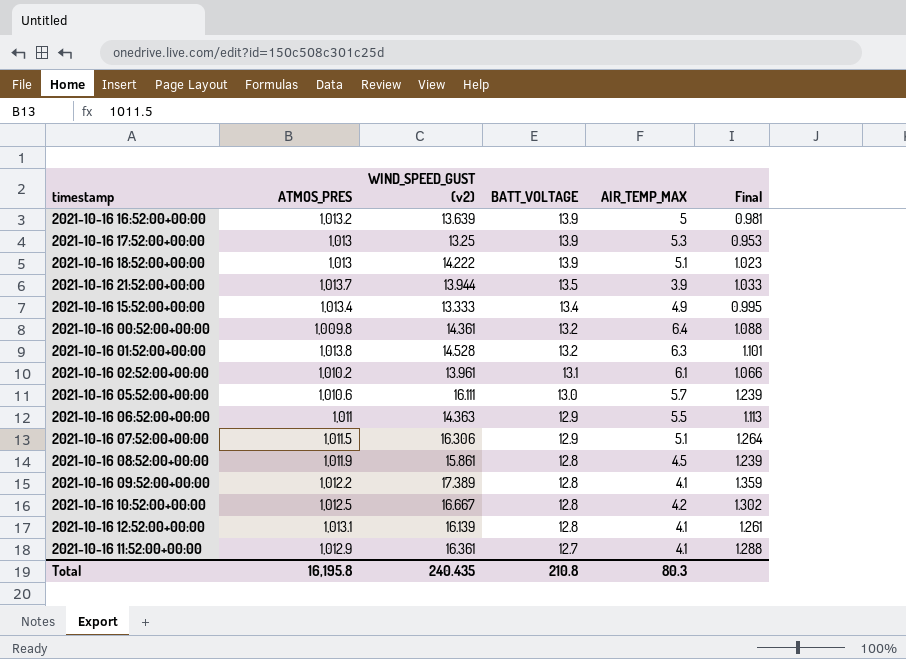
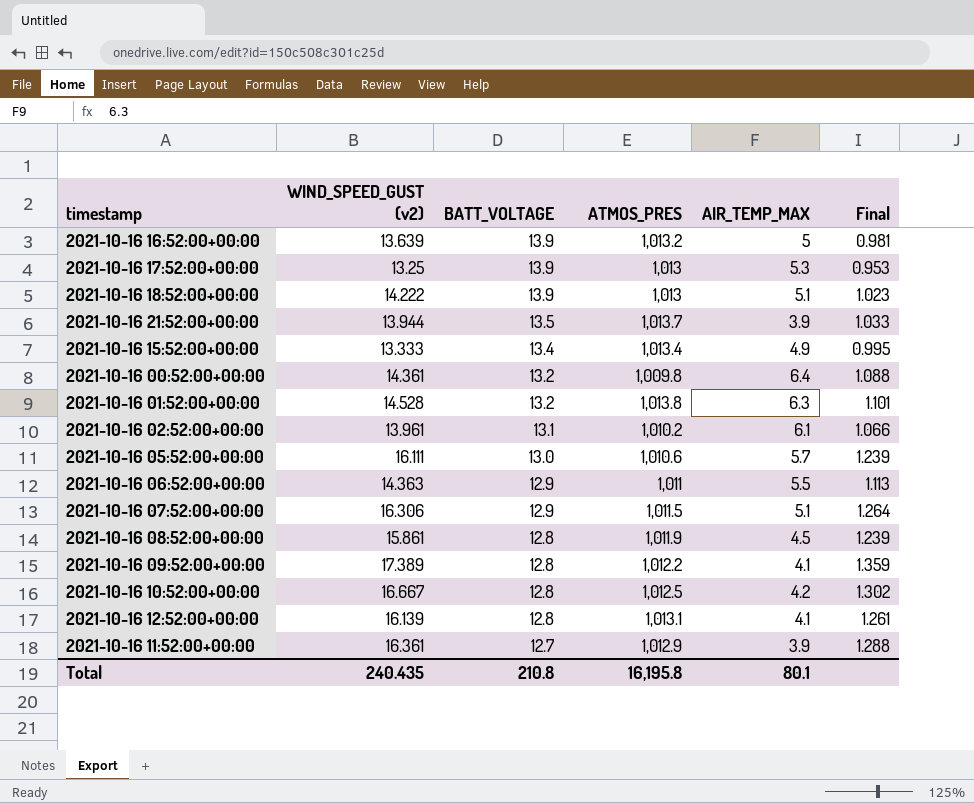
column ATMOS_PRES | position: 2 -> 4
2021-10-16 11:52:00+00:00 | AIR_TEMP_MAX: 4.1 -> 3.9
Total | AIR_TEMP_MAX: 80.3 -> 80.1

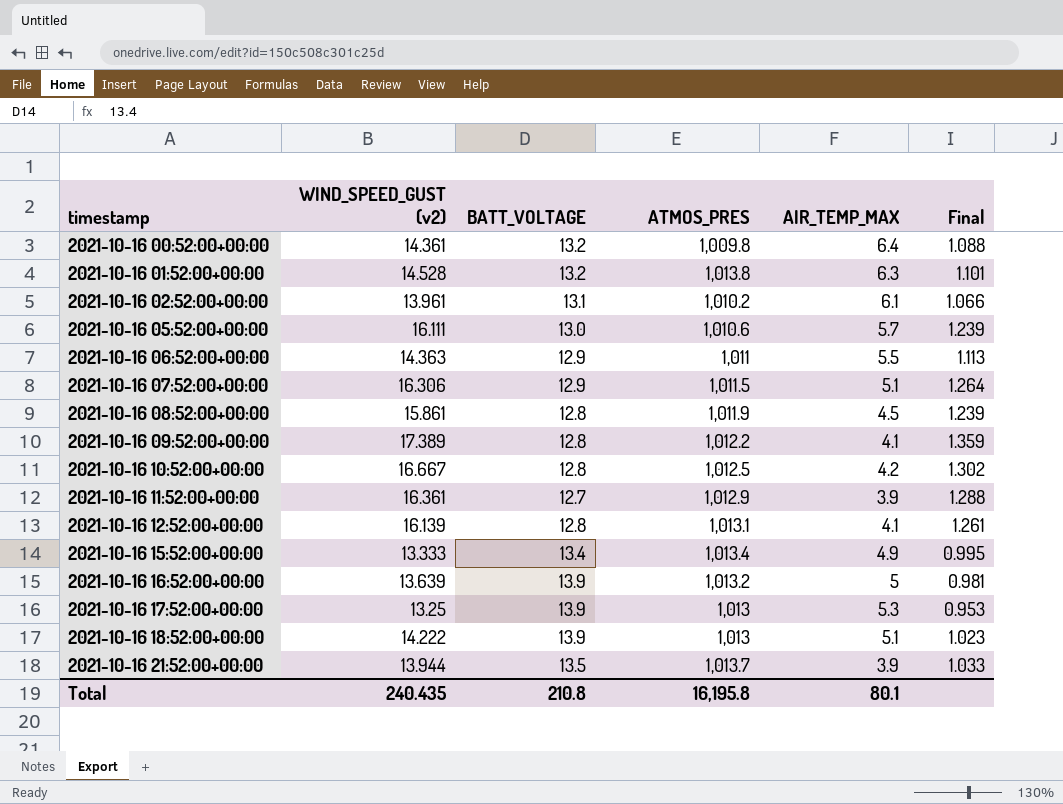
row order: BATT_VOLTAGE descending -> timestamp ascending

